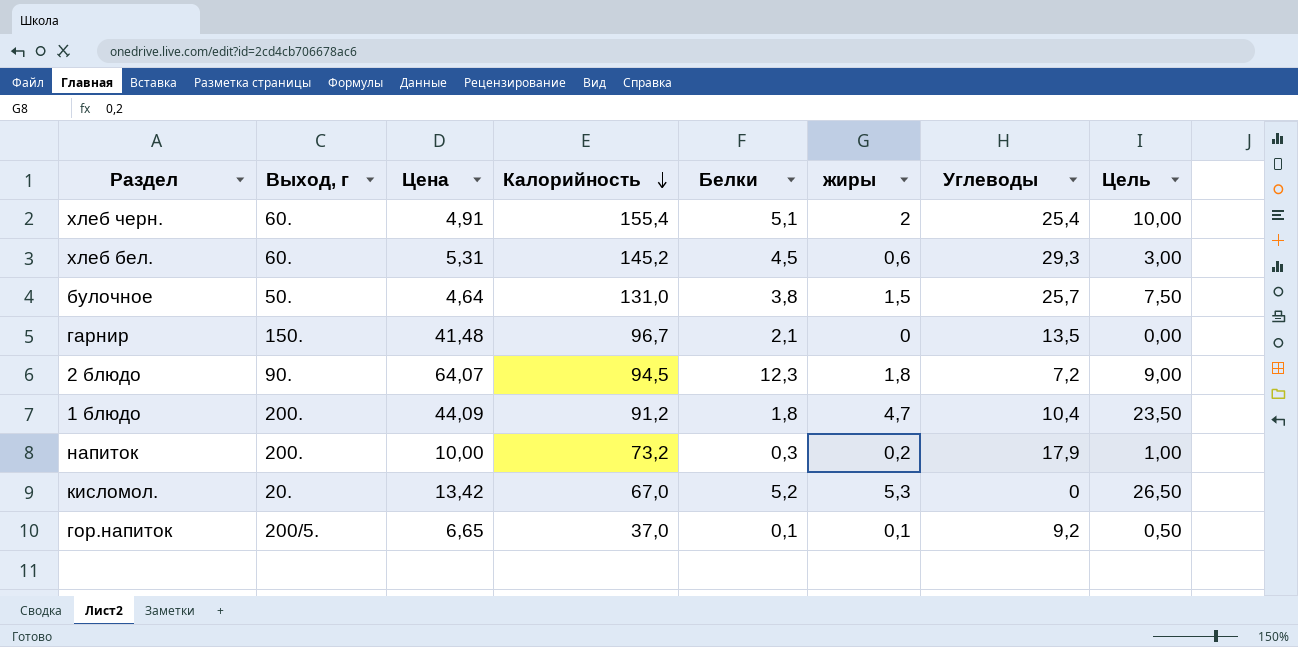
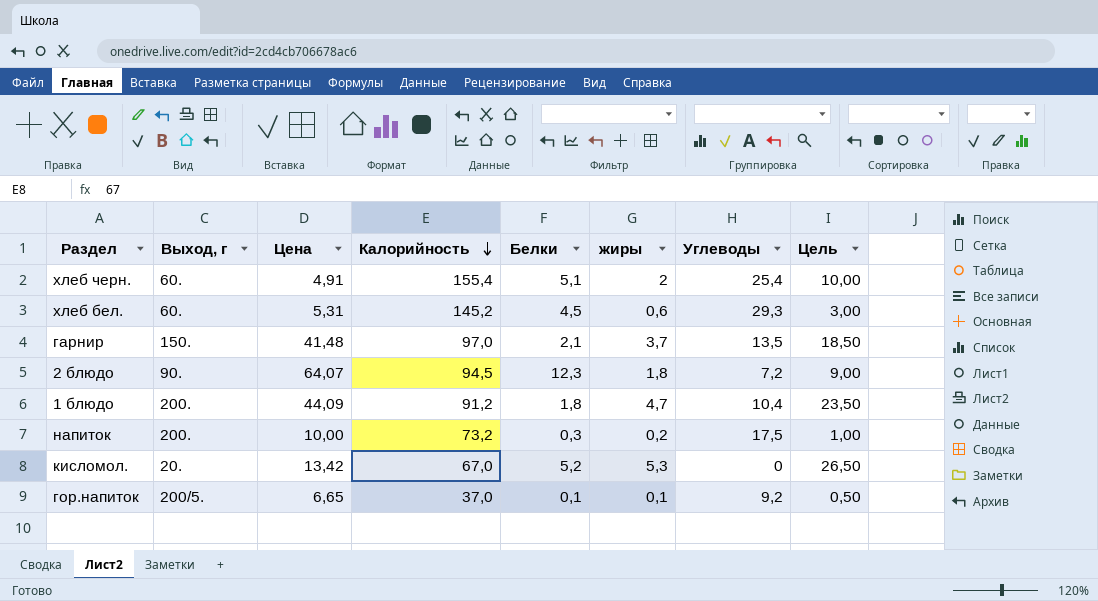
row булочное: 50. | 4,64 | 131,0 | 3,8 | 1,5 | 25,7 | 7,50 -> none
гарнир | Калорийность: 96,7 -> 97,0
гарнир | жиры: 0 -> 3,7
гарнир | Цель: 0,00 -> 18,50
напиток | Углеводы: 17,9 -> 17,5

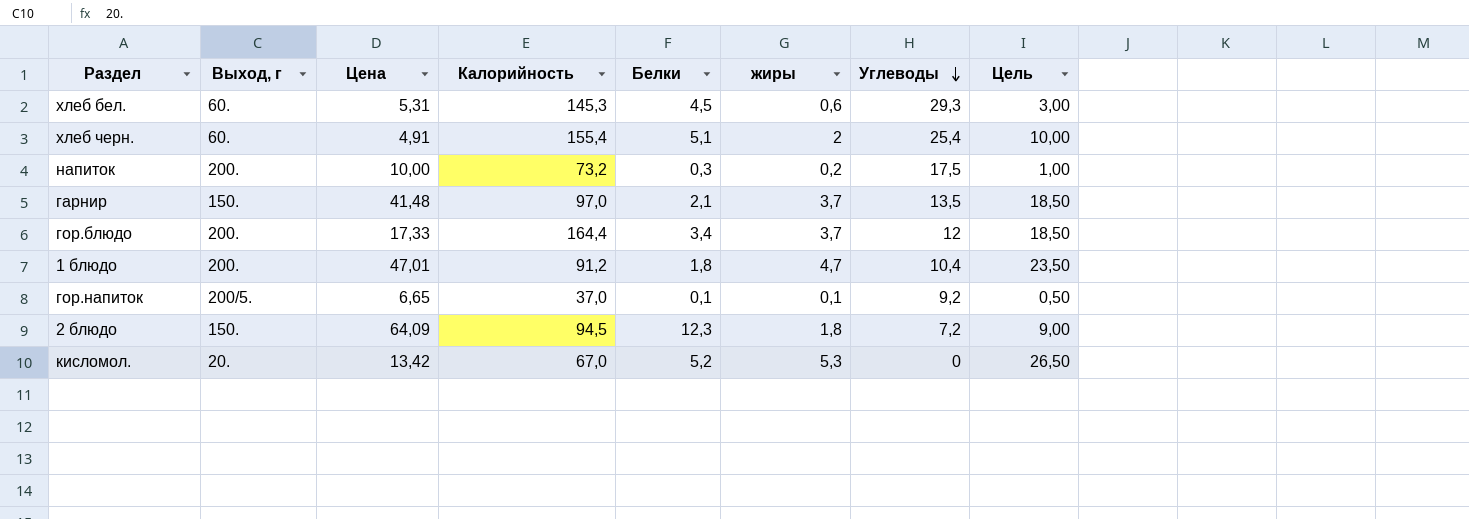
row order: Калорийность descending -> Углеводы descending
хлеб бел. | Калорийность: 145,2 -> 145,3
row гор.блюдо: none -> 200. | 17,33 | 164,4 | 3,4 | 3,7 | 12 | 18,50
1 блюдо | Цена: 44,09 -> 47,01
2 блюдо | Выход, г: 90. -> 150.
2 блюдо | Цена: 64,07 -> 64,09

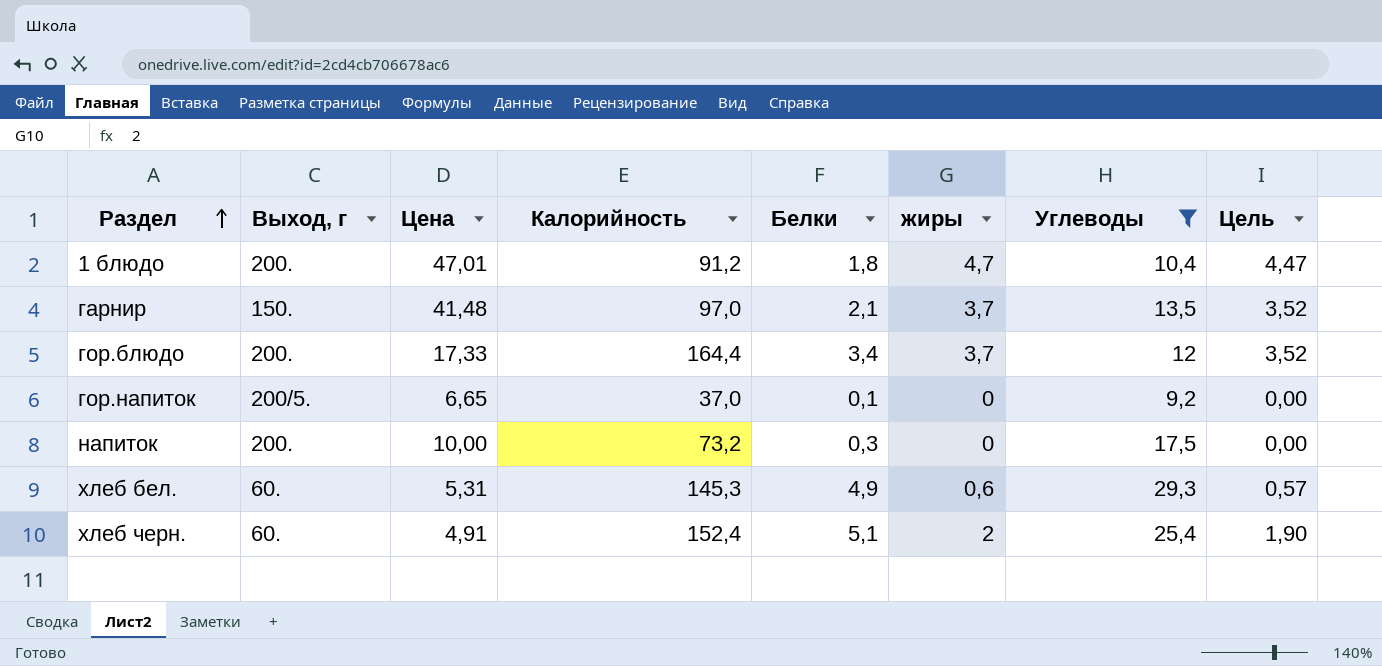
filter: none -> Углеводы >= 9,2
row order: Углеводы descending -> Раздел ascending
column Цель | formula: [жиры] * 5 -> [жиры] * 0,95
гор.напиток | жиры: 0,1 -> 0
напиток | жиры: 0,2 -> 0
хлеб бел. | Белки: 4,5 -> 4,9
хлеб черн. | Калорийность: 155,4 -> 152,4

